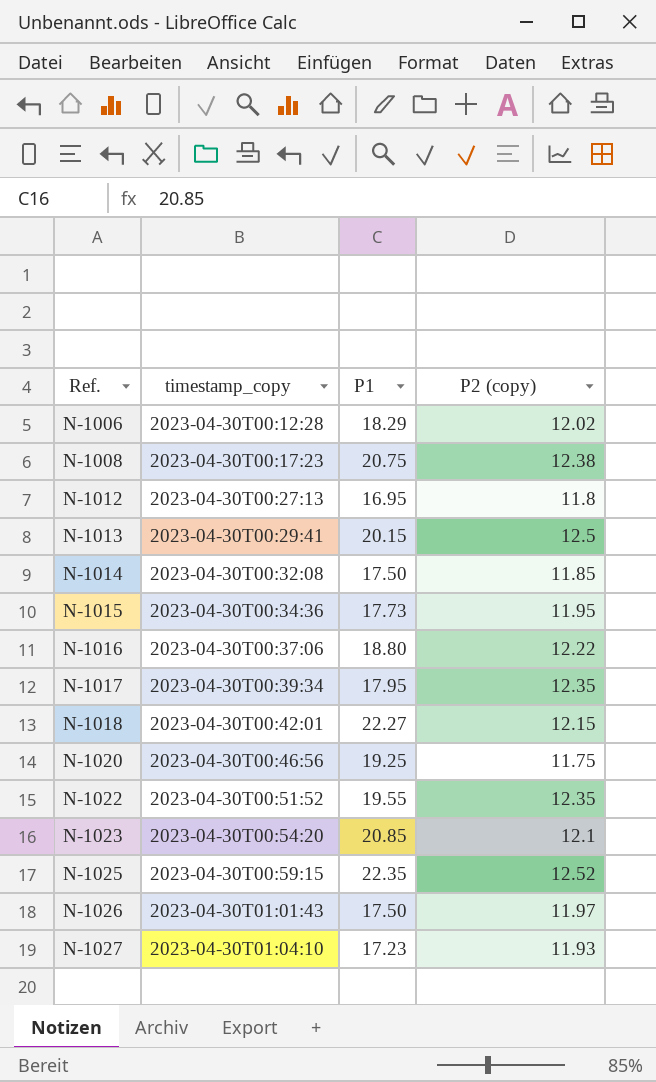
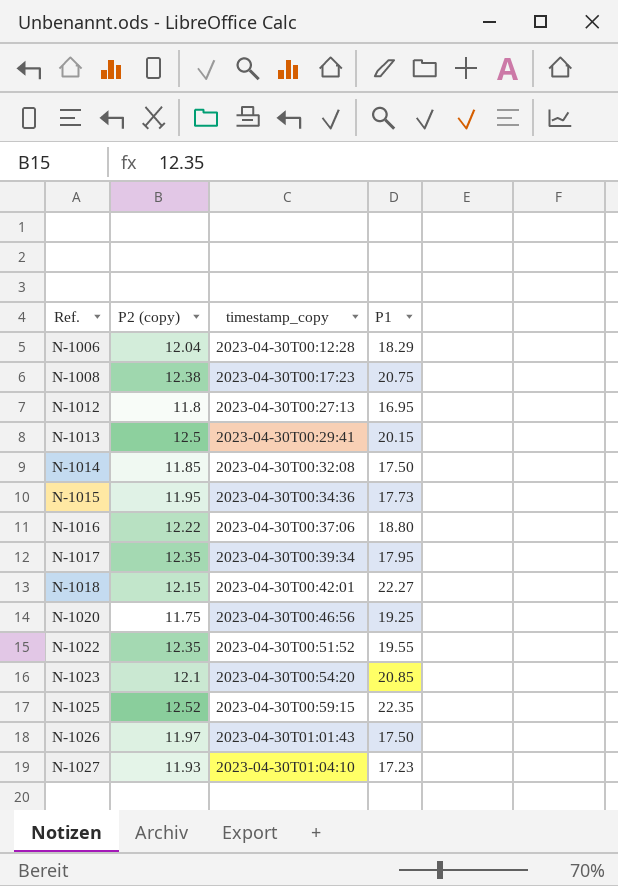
column P2 (copy) | position: 4 -> 2
N-1006 | P2 (copy): 12.02 -> 12.04

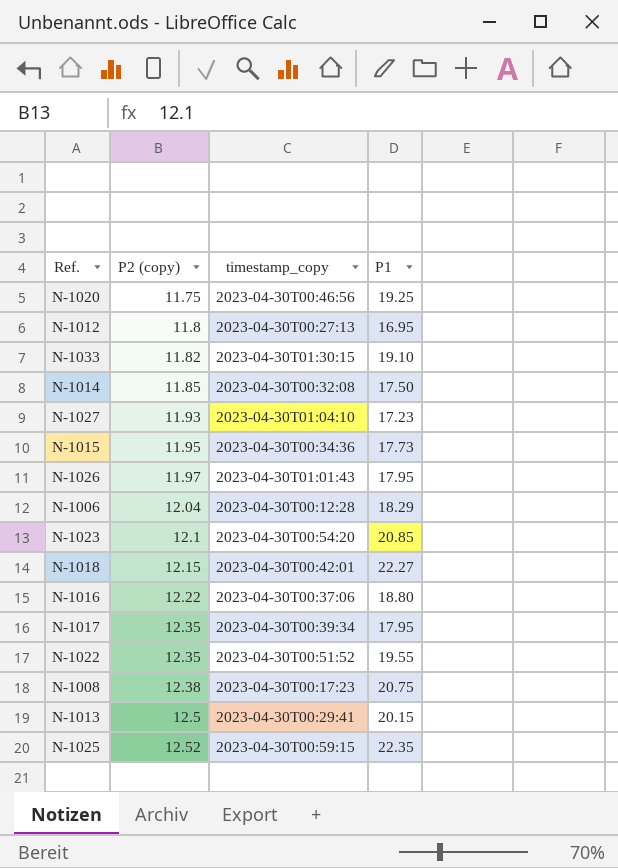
row order: Ref. ascending -> P2 (copy) ascending
row N-1033: none -> 11.82 | 2023-04-30T01:30:15 | 19.10
N-1026 | P1: 17.50 -> 17.95

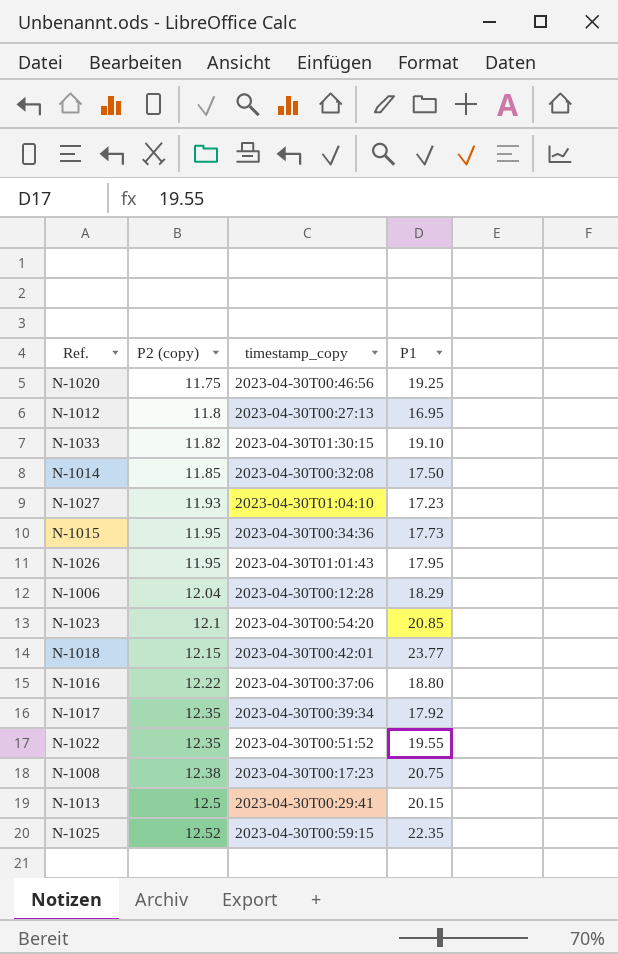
N-1026 | P2 (copy): 11.97 -> 11.95
N-1018 | P1: 22.27 -> 23.77
N-1017 | P1: 17.95 -> 17.92

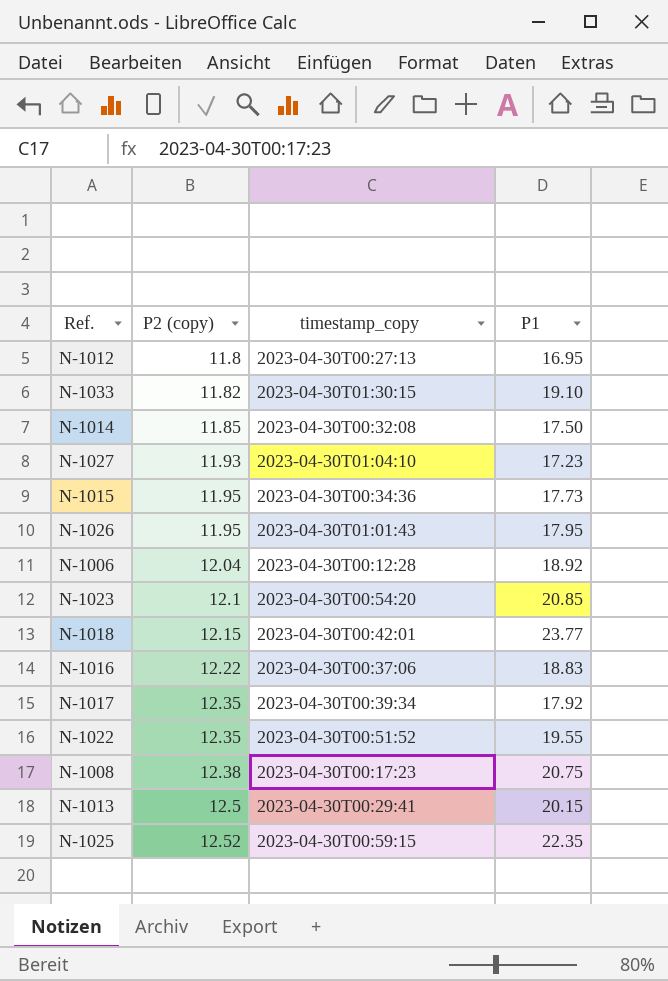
row N-1020: 11.75 | 2023-04-30T00:46:56 | 19.25 -> none
N-1006 | P1: 18.29 -> 18.92
N-1016 | P1: 18.80 -> 18.83

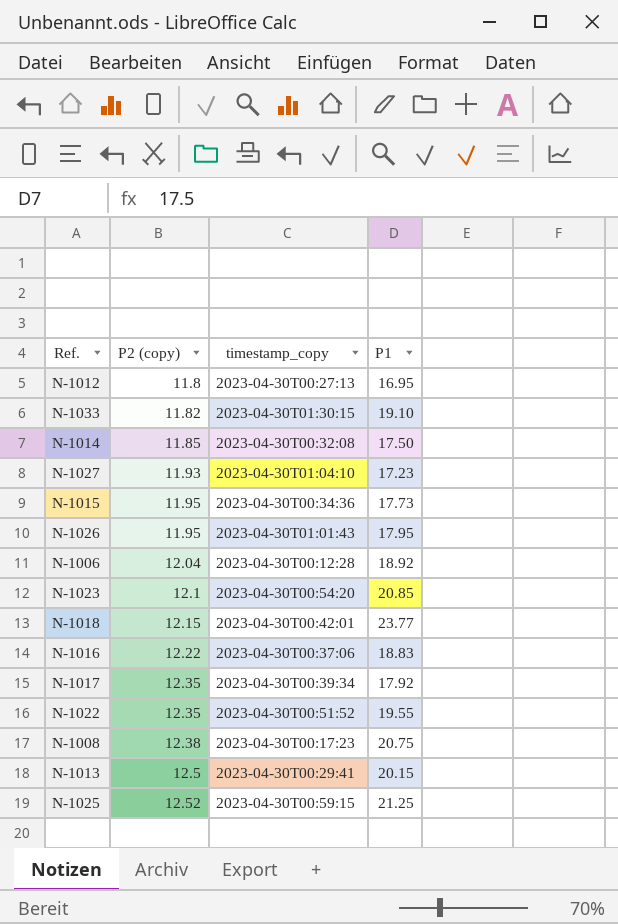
N-1025 | P1: 22.35 -> 21.25

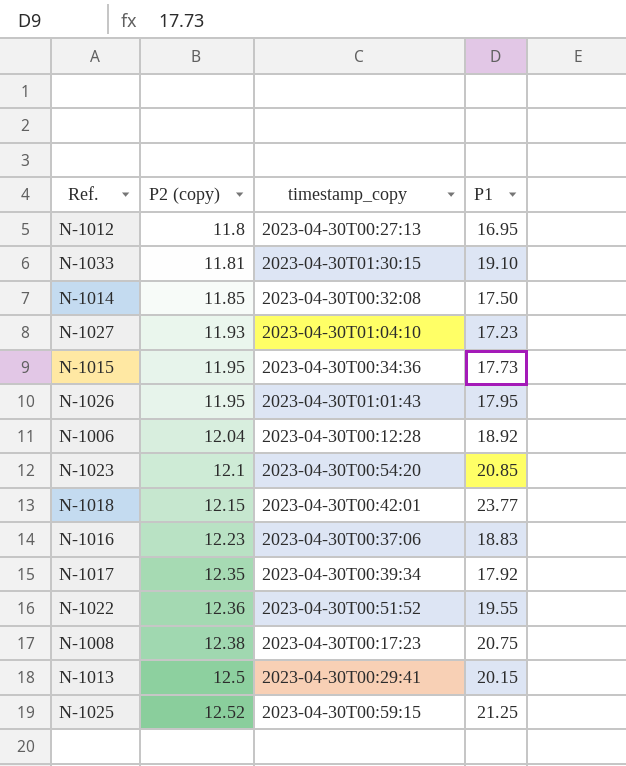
N-1033 | P2 (copy): 11.82 -> 11.81
N-1016 | P2 (copy): 12.22 -> 12.23
N-1022 | P2 (copy): 12.35 -> 12.36

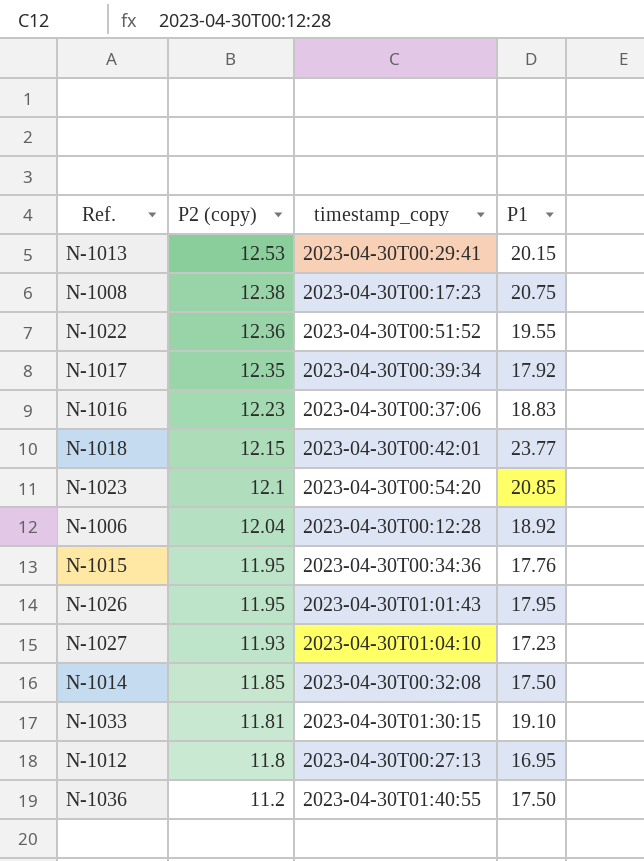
row order: P2 (copy) ascending -> P2 (copy) descending
row N-1025: 12.52 | 2023-04-30T00:59:15 | 21.25 -> none
N-1013 | P2 (copy): 12.5 -> 12.53
N-1015 | P1: 17.73 -> 17.76
row N-1036: none -> 11.2 | 2023-04-30T01:40:55 | 17.50

